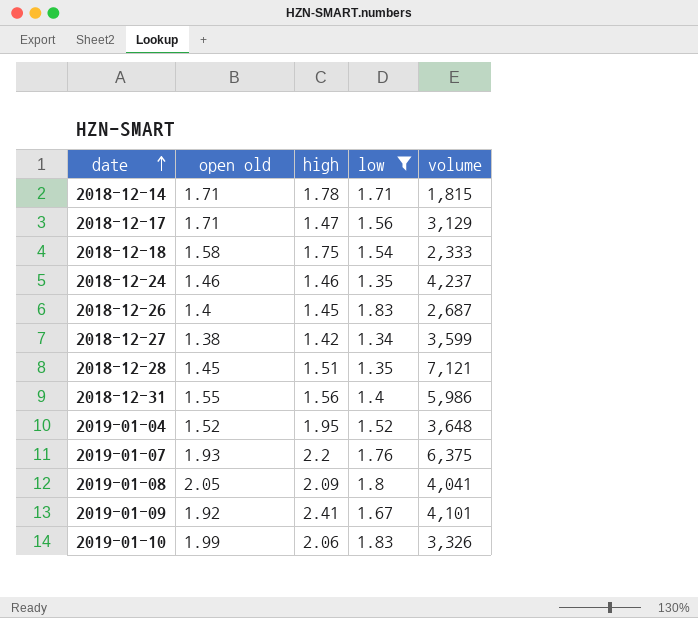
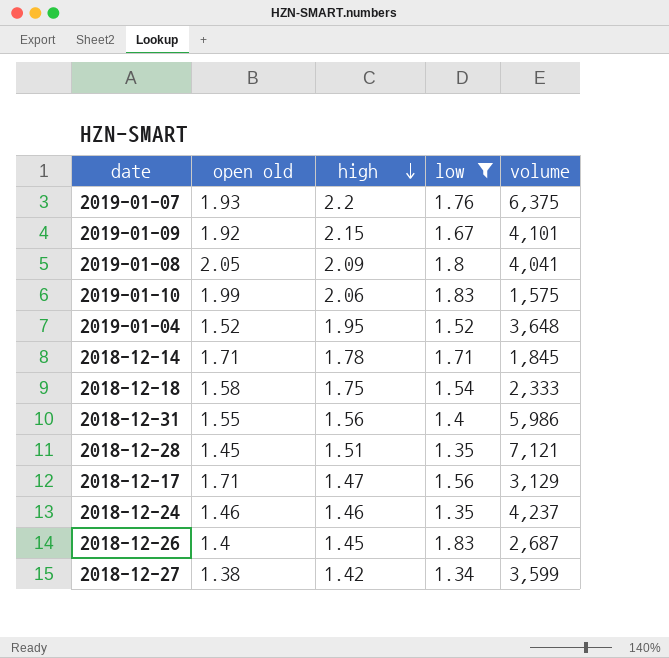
row order: date ascending -> high descending
2019-01-09 | high: 2.41 -> 2.15
2019-01-10 | volume: 3,326 -> 1,575
2018-12-14 | volume: 1,815 -> 1,845

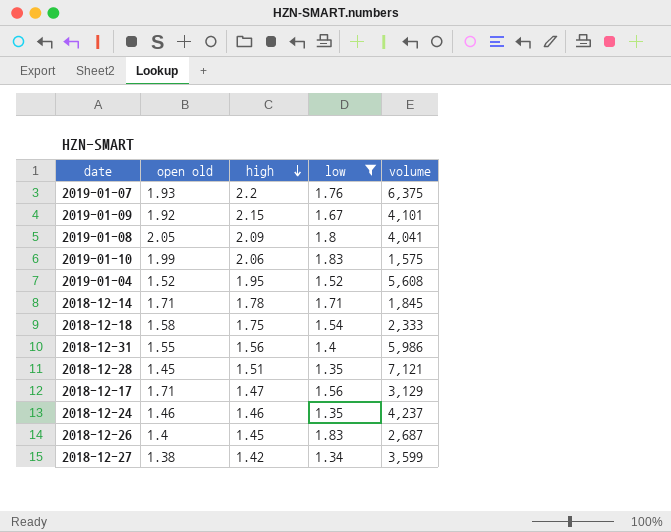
2019-01-04 | volume: 3,648 -> 5,608

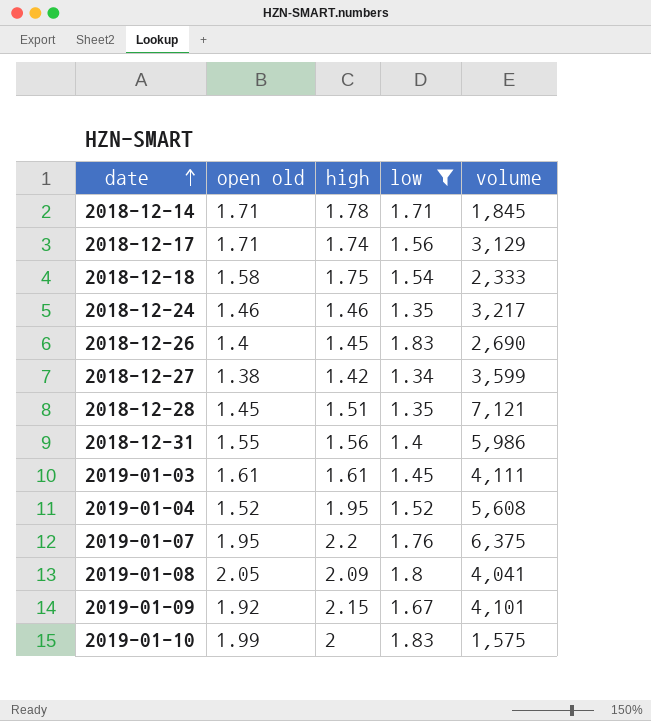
row order: high descending -> date ascending
2018-12-17 | high: 1.47 -> 1.74
2018-12-24 | volume: 4,237 -> 3,217
2018-12-26 | volume: 2,687 -> 2,690
row 2019-01-03: none -> 1.61 | 1.61 | 1.45 | 4,111
2019-01-07 | open old: 1.93 -> 1.95
2019-01-10 | high: 2.06 -> 2

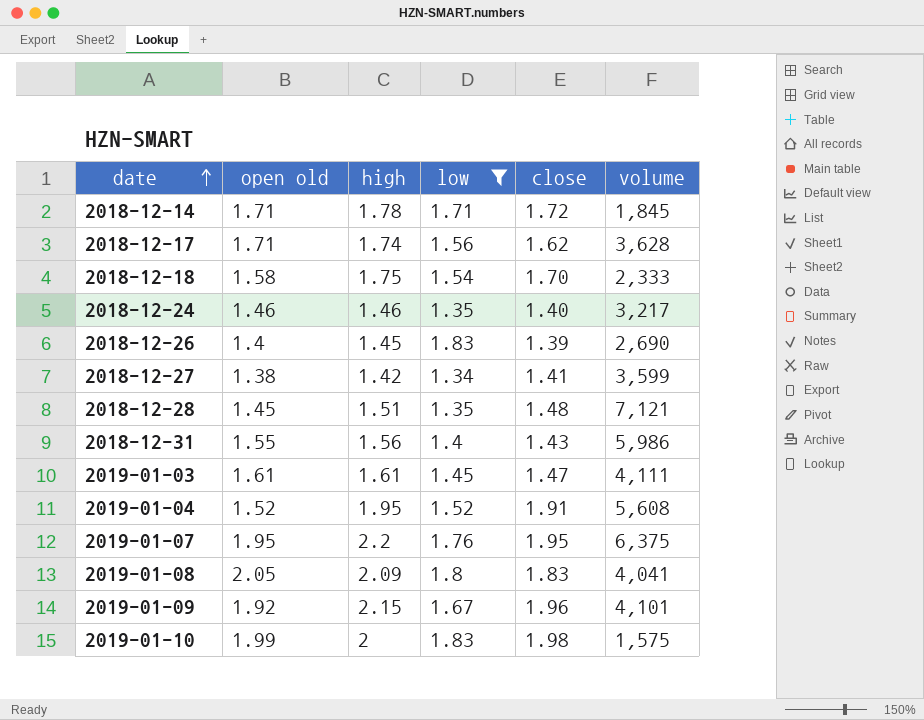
column close | position: none -> 5
2018-12-17 | volume: 3,129 -> 3,628

